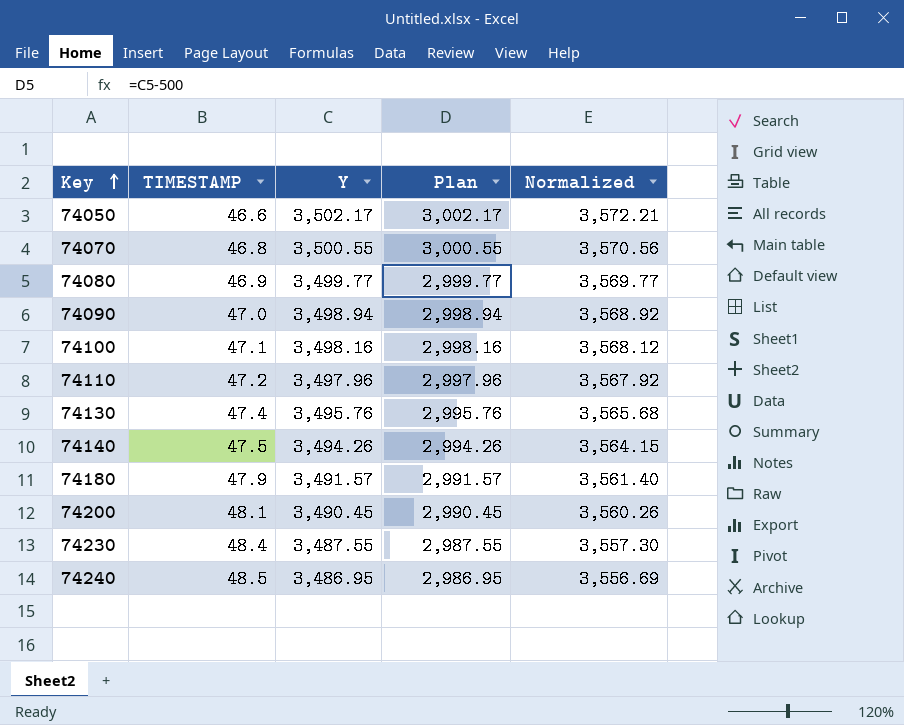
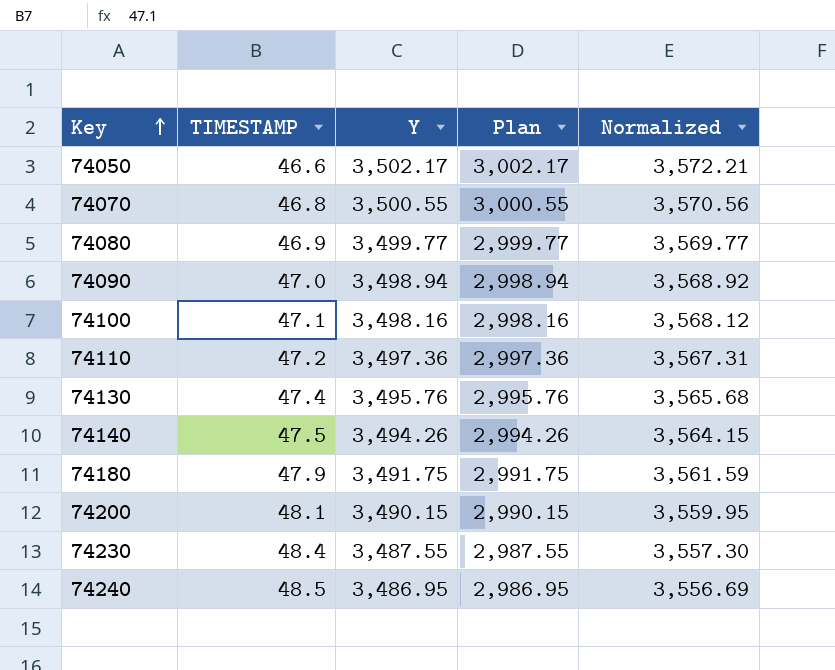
74110 | Y: 3,497.96 -> 3,497.36
74110 | Plan: 2,997.96 -> 2,997.36
74110 | Normalized: 3,567.92 -> 3,567.31
74180 | Y: 3,491.57 -> 3,491.75
74180 | Plan: 2,991.57 -> 2,991.75
74180 | Normalized: 3,561.40 -> 3,561.59
74200 | Y: 3,490.45 -> 3,490.15
74200 | Plan: 2,990.45 -> 2,990.15
74200 | Normalized: 3,560.26 -> 3,559.95

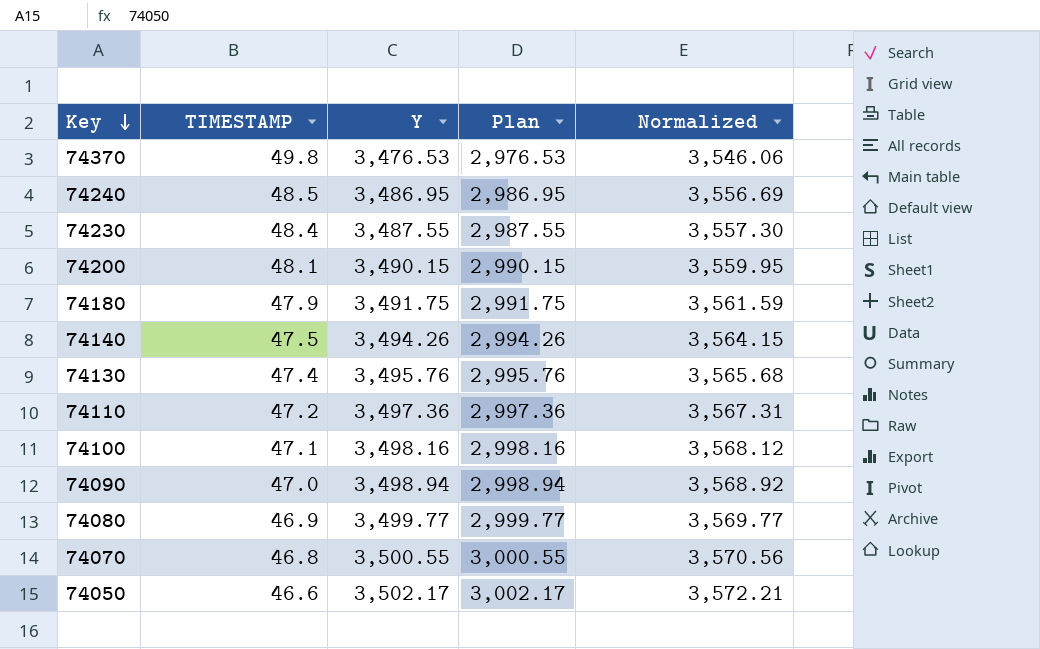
row order: Key ascending -> Key descending
row 74370: none -> 49.8 | 3,476.53 | 2,976.53 | 3,546.06

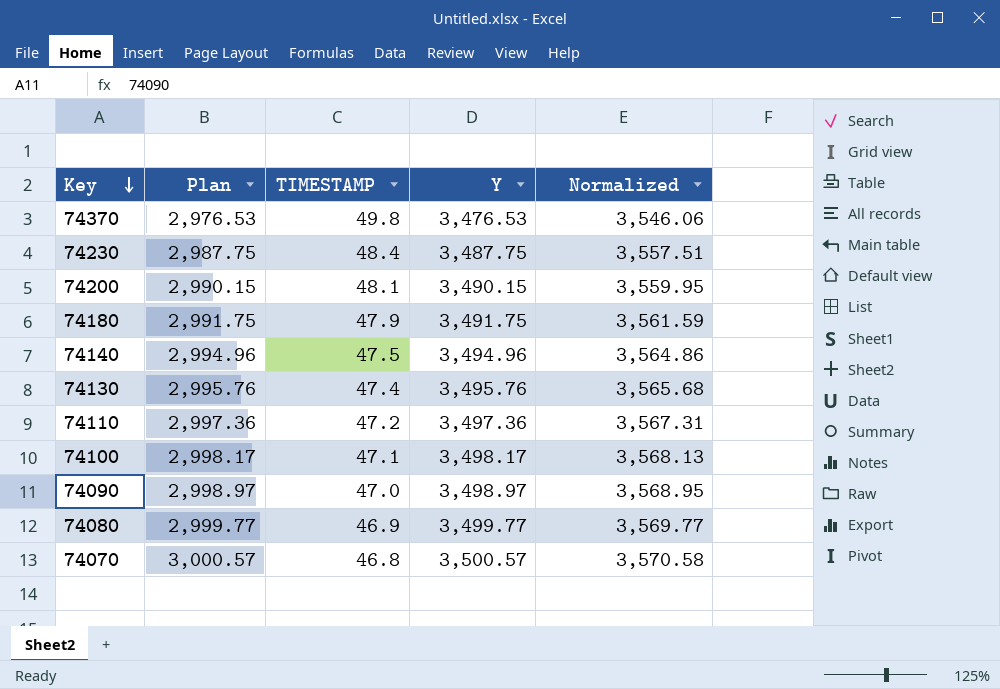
column Plan | position: 4 -> 2
row 74240: 48.5 | 3,486.95 | 2,986.95 | 3,556.69 -> none
row 74050: 46.6 | 3,502.17 | 3,002.17 | 3,572.21 -> none
74230 | Plan: 2,987.55 -> 2,987.75
74230 | Y: 3,487.55 -> 3,487.75
74230 | Normalized: 3,557.30 -> 3,557.51
74140 | Plan: 2,994.26 -> 2,994.96
74140 | Y: 3,494.26 -> 3,494.96
74140 | Normalized: 3,564.15 -> 3,564.86
74100 | Plan: 2,998.16 -> 2,998.17
74100 | Y: 3,498.16 -> 3,498.17
74100 | Normalized: 3,568.12 -> 3,568.13
74090 | Plan: 2,998.94 -> 2,998.97
74090 | Y: 3,498.94 -> 3,498.97
74090 | Normalized: 3,568.92 -> 3,568.95
74070 | Plan: 3,000.55 -> 3,000.57
74070 | Y: 3,500.55 -> 3,500.57
74070 | Normalized: 3,570.56 -> 3,570.58

